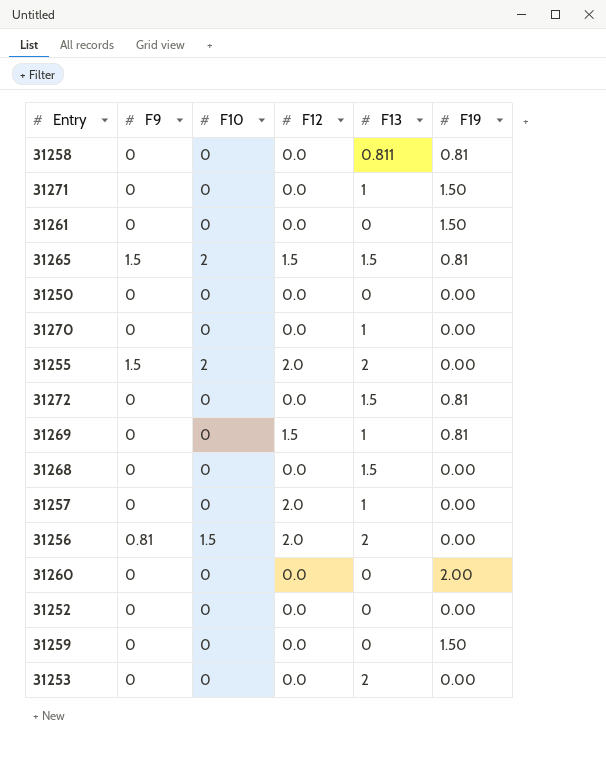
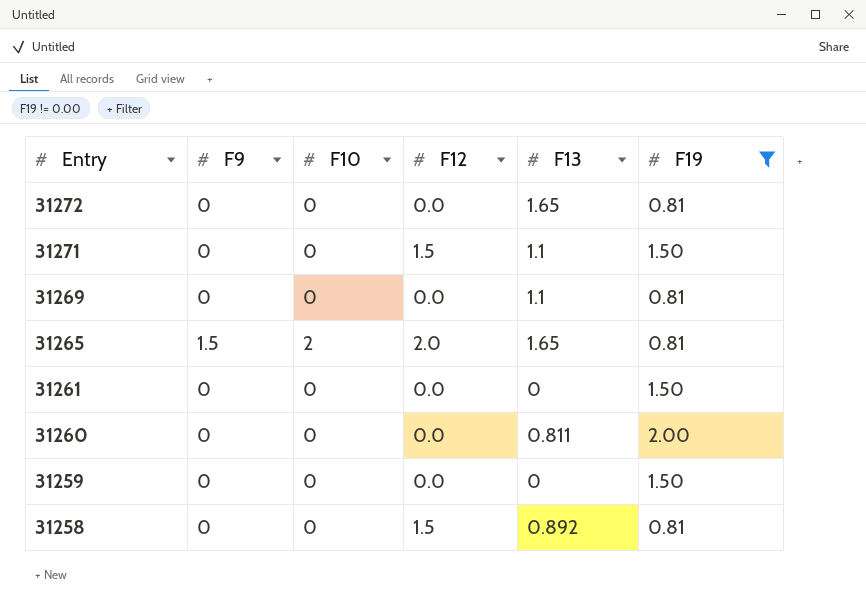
filter: none -> F19 != 0.00
row order: none -> Entry descending
31272 | F13: 1.5 -> 1.65
31271 | F12: 0.0 -> 1.5
31271 | F13: 1 -> 1.1
31269 | F12: 1.5 -> 0.0
31269 | F13: 1 -> 1.1
31265 | F12: 1.5 -> 2.0
31265 | F13: 1.5 -> 1.65
31260 | F13: 0 -> 0.811
31258 | F12: 0.0 -> 1.5
31258 | F13: 0.811 -> 0.892

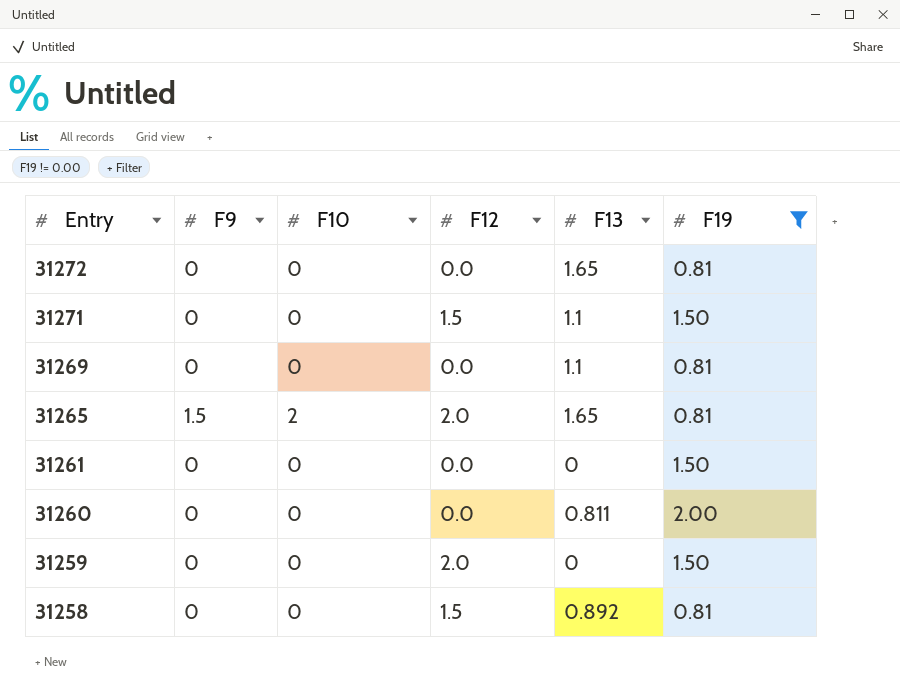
31259 | F12: 0.0 -> 2.0

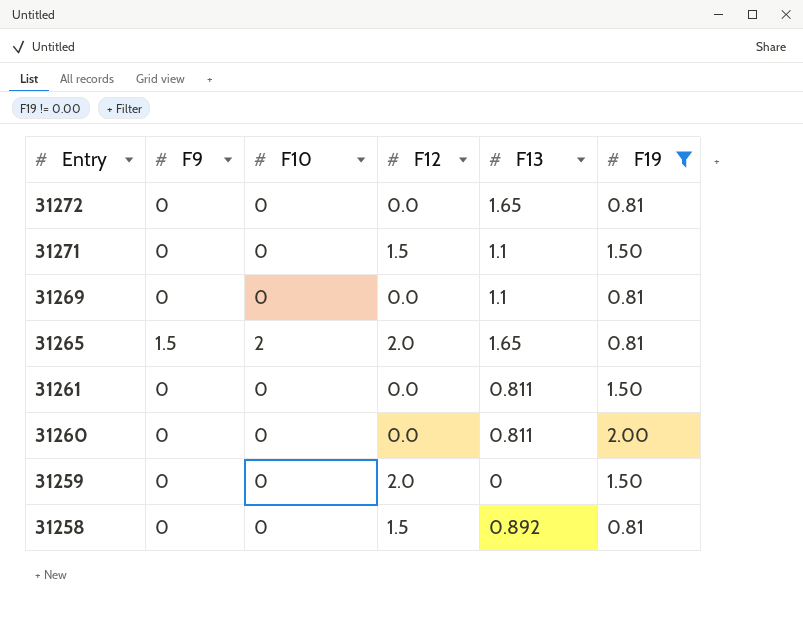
31261 | F13: 0 -> 0.811

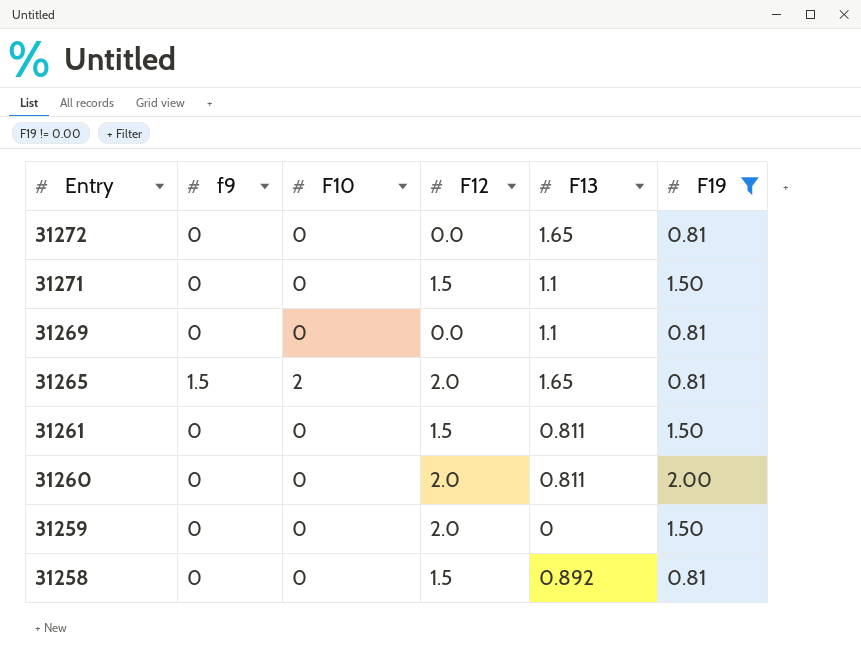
column name: F9 -> f9
31261 | F12: 0.0 -> 1.5
31260 | F12: 0.0 -> 2.0

